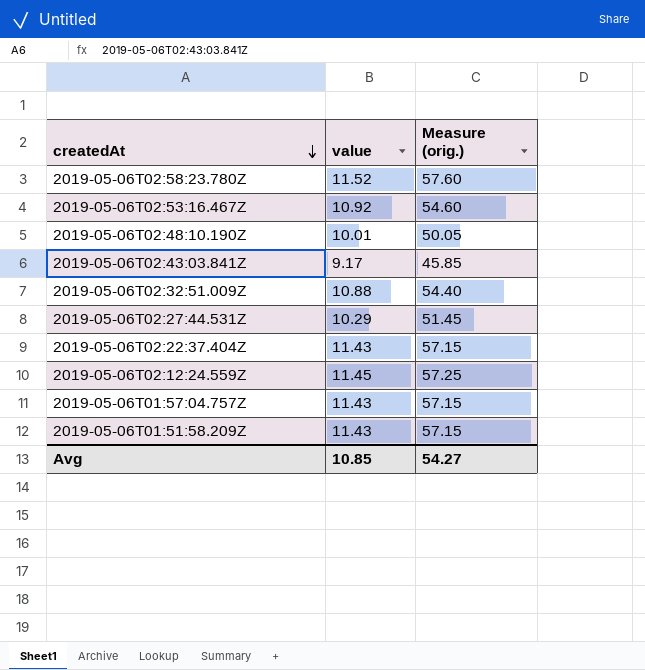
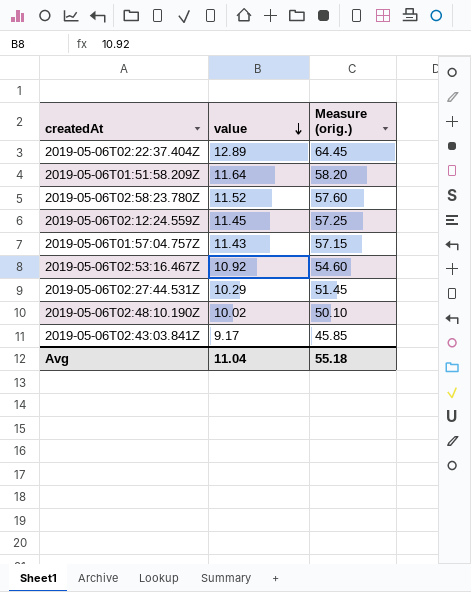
row order: createdAt descending -> value descending
row 2019-05-06T02:32:51.009Z: 10.88 | 54.40 -> none
2019-05-06T02:22:37.404Z | value: 11.43 -> 12.89
2019-05-06T02:22:37.404Z | Measure (orig.): 57.15 -> 64.45
2019-05-06T01:51:58.209Z | value: 11.43 -> 11.64
2019-05-06T01:51:58.209Z | Measure (orig.): 57.15 -> 58.20
2019-05-06T02:48:10.190Z | value: 10.01 -> 10.02
2019-05-06T02:48:10.190Z | Measure (orig.): 50.05 -> 50.10
Avg | value: 10.85 -> 11.04
Avg | Measure (orig.): 54.27 -> 55.18

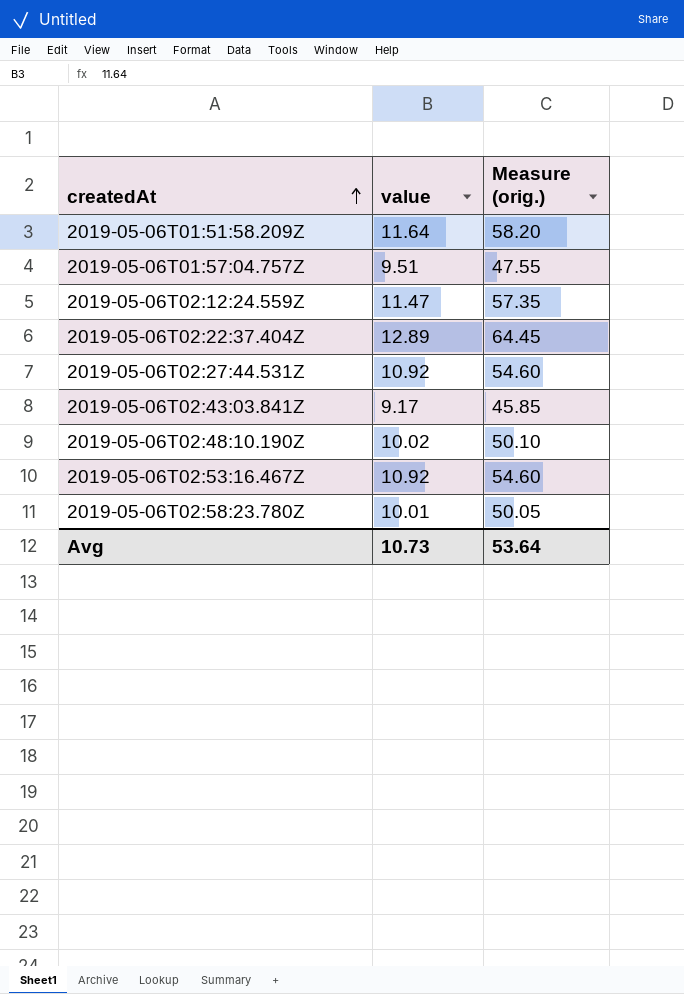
row order: value descending -> createdAt ascending
2019-05-06T01:57:04.757Z | value: 11.43 -> 9.51
2019-05-06T01:57:04.757Z | Measure (orig.): 57.15 -> 47.55
2019-05-06T02:12:24.559Z | value: 11.45 -> 11.47
2019-05-06T02:12:24.559Z | Measure (orig.): 57.25 -> 57.35
2019-05-06T02:27:44.531Z | value: 10.29 -> 10.92
2019-05-06T02:27:44.531Z | Measure (orig.): 51.45 -> 54.60
2019-05-06T02:58:23.780Z | value: 11.52 -> 10.01
2019-05-06T02:58:23.780Z | Measure (orig.): 57.60 -> 50.05
Avg | value: 11.04 -> 10.73
Avg | Measure (orig.): 55.18 -> 53.64

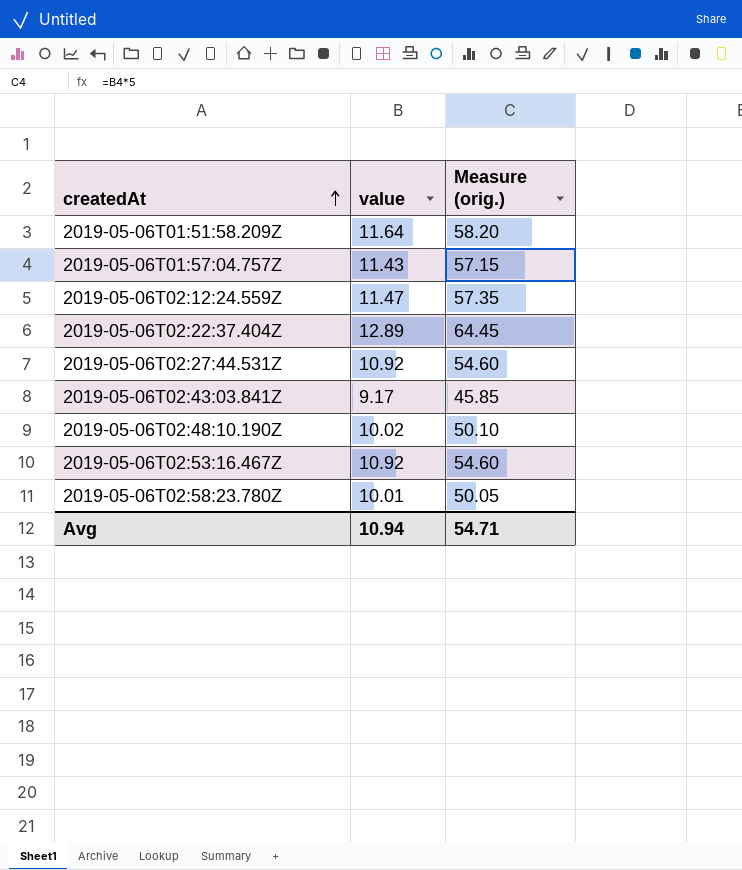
2019-05-06T01:57:04.757Z | value: 9.51 -> 11.43
2019-05-06T01:57:04.757Z | Measure (orig.): 47.55 -> 57.15
Avg | value: 10.73 -> 10.94
Avg | Measure (orig.): 53.64 -> 54.71

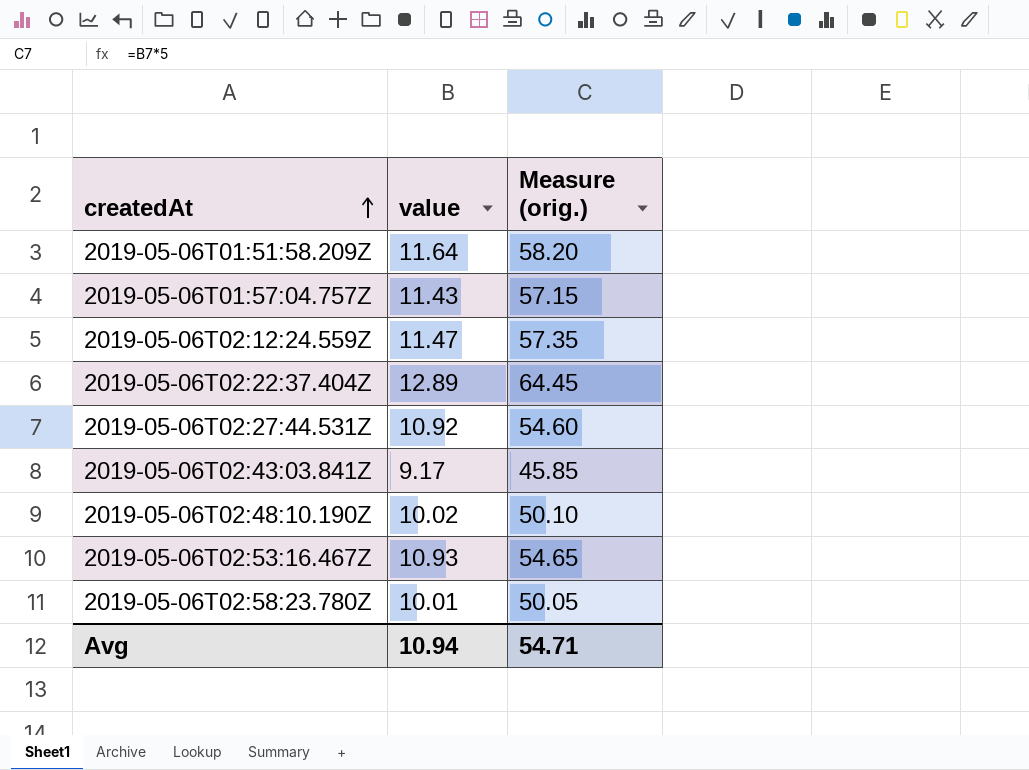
2019-05-06T02:53:16.467Z | value: 10.92 -> 10.93
2019-05-06T02:53:16.467Z | Measure (orig.): 54.60 -> 54.65

